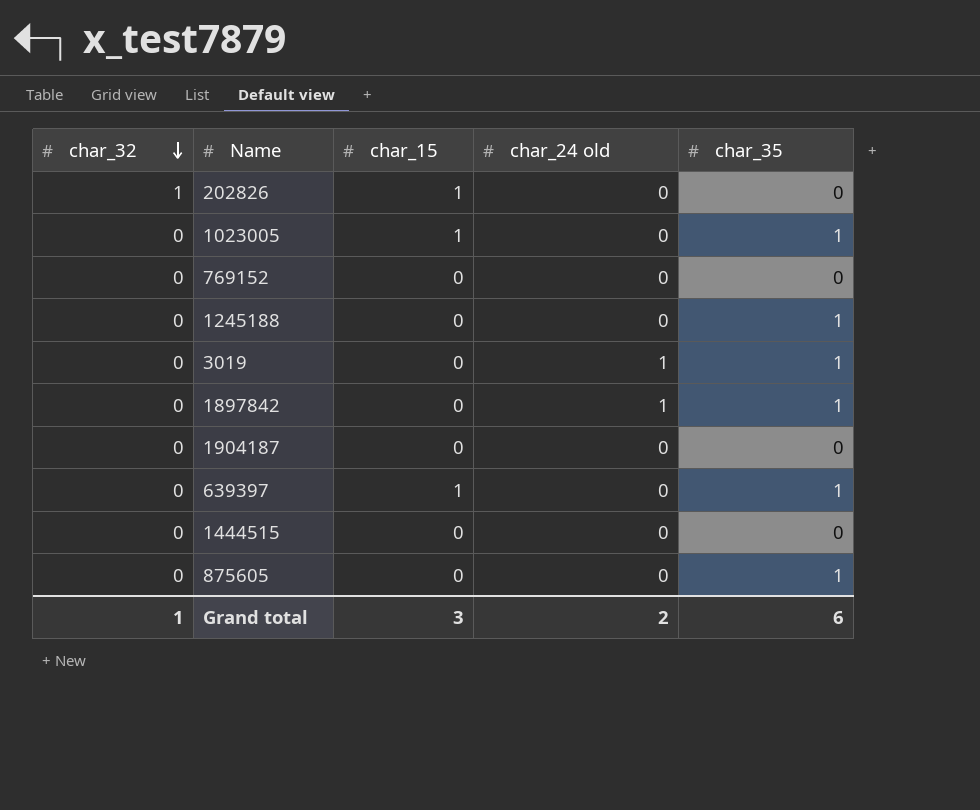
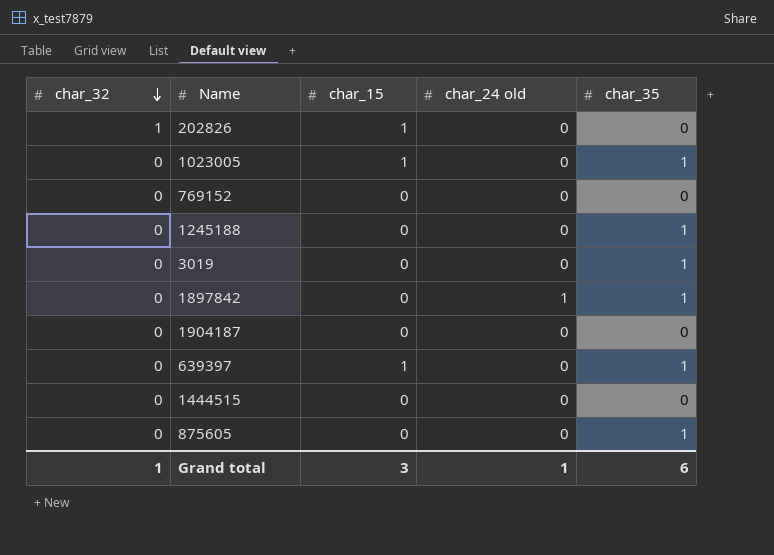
3019 | char_24 old: 1 -> 0
Grand total | char_24 old: 2 -> 1

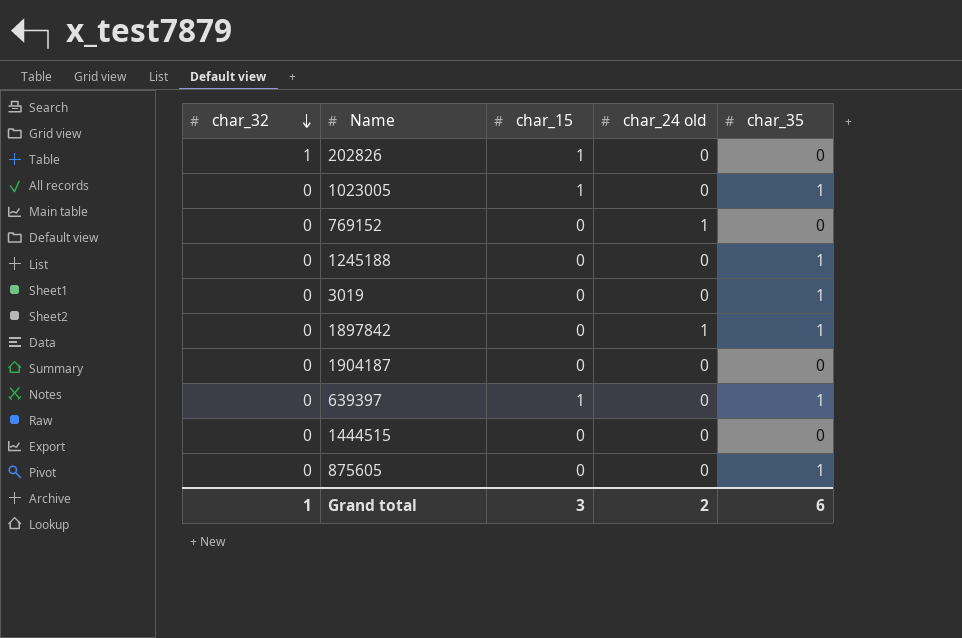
769152 | char_24 old: 0 -> 1
Grand total | char_24 old: 1 -> 2

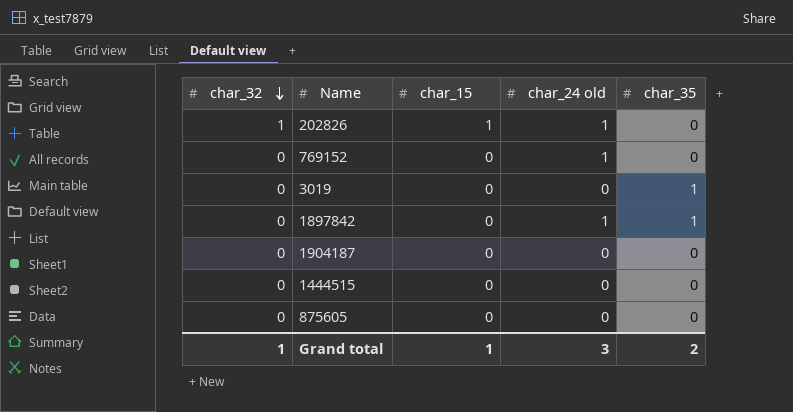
row 1023005: 0 | 1 | 0 | 1 -> none
row 1245188: 0 | 0 | 0 | 1 -> none
row 639397: 0 | 1 | 0 | 1 -> none
202826 | char_24 old: 0 -> 1
875605 | char_35: 1 -> 0
Grand total | char_15: 3 -> 1
Grand total | char_24 old: 2 -> 3
Grand total | char_35: 6 -> 2

